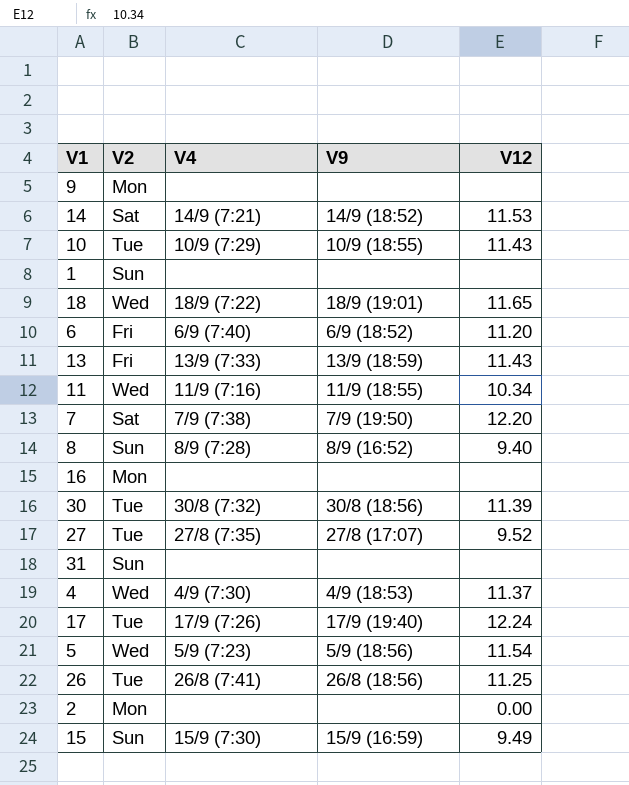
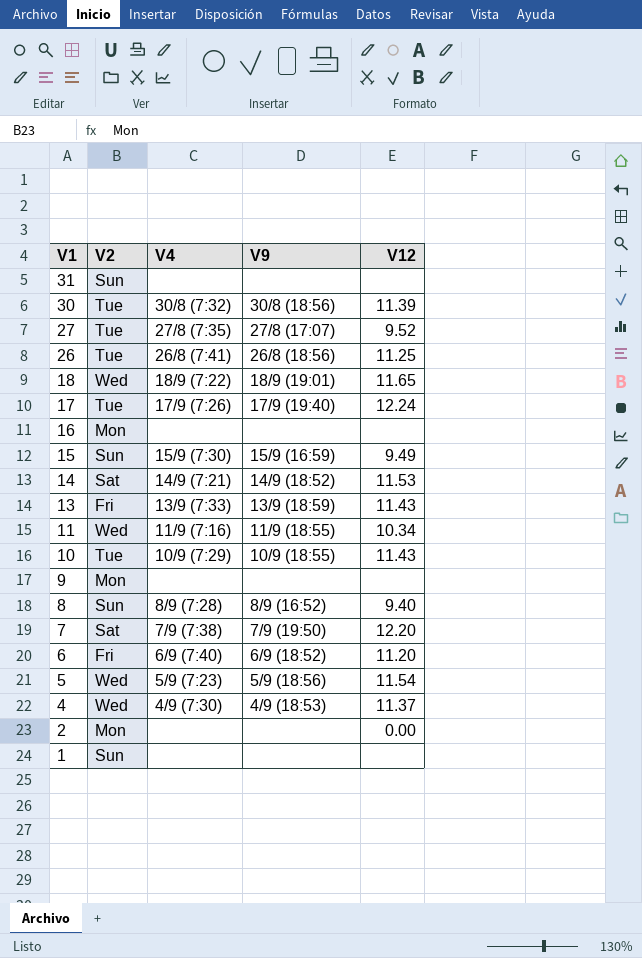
row order: none -> V1 descending

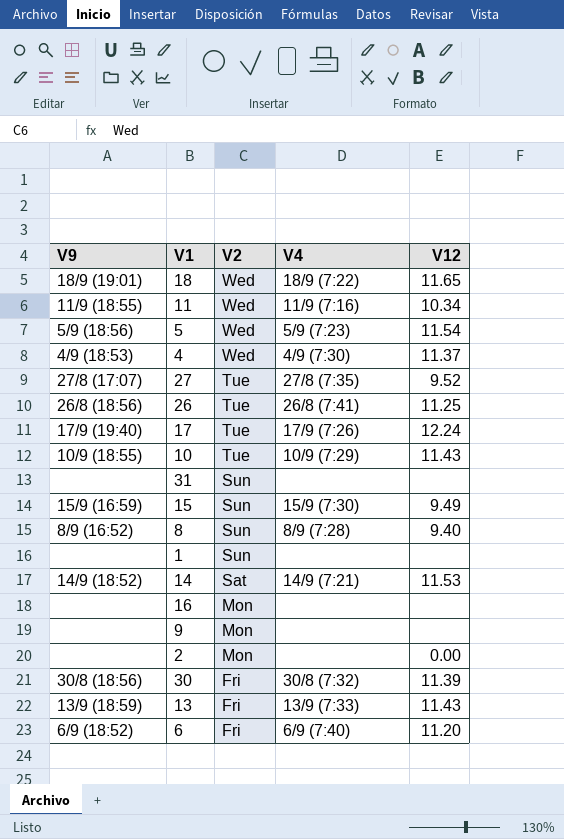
row order: V1 descending -> V2 descending
column V9 | position: 4 -> 1
row 7: Sat | 7/9 (7:38) | 7/9 (19:50) | 12.20 -> none
30 | V2: Tue -> Fri

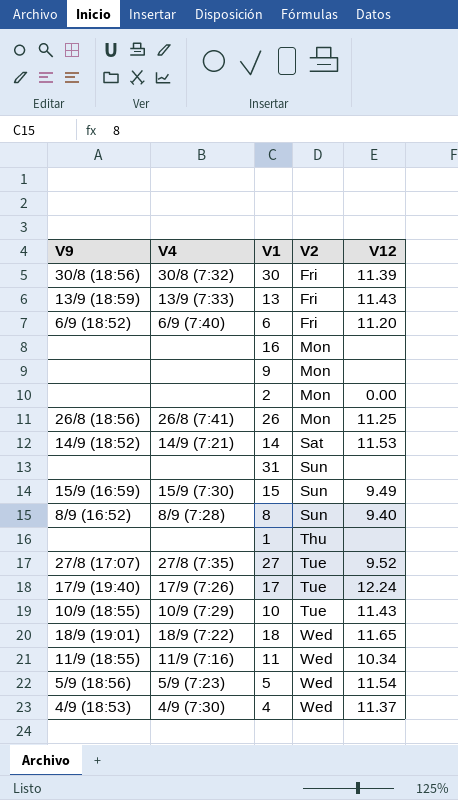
row order: V2 descending -> V2 ascending
column V4 | position: 4 -> 2
26 | V2: Tue -> Mon
1 | V2: Sun -> Thu

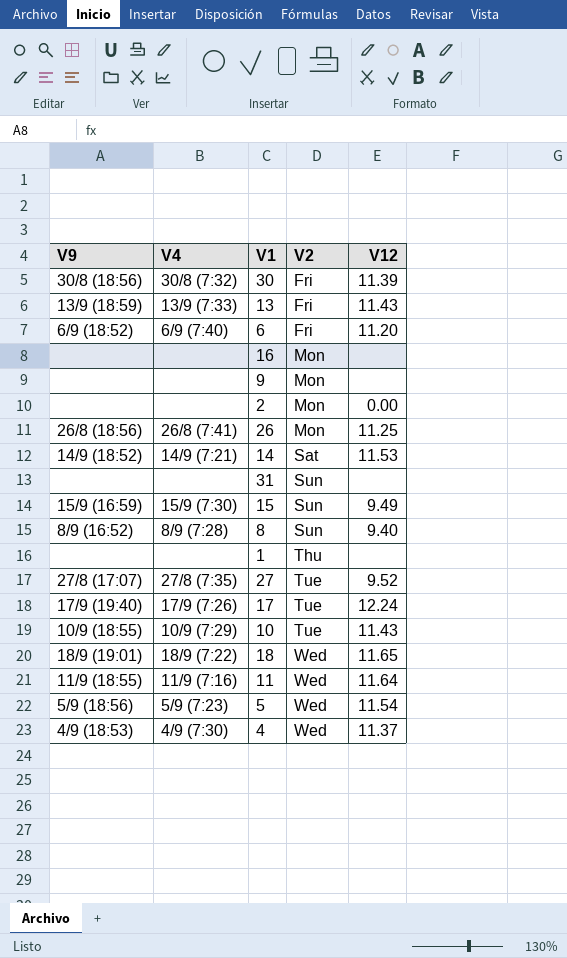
11 | V12: 10.34 -> 11.64

